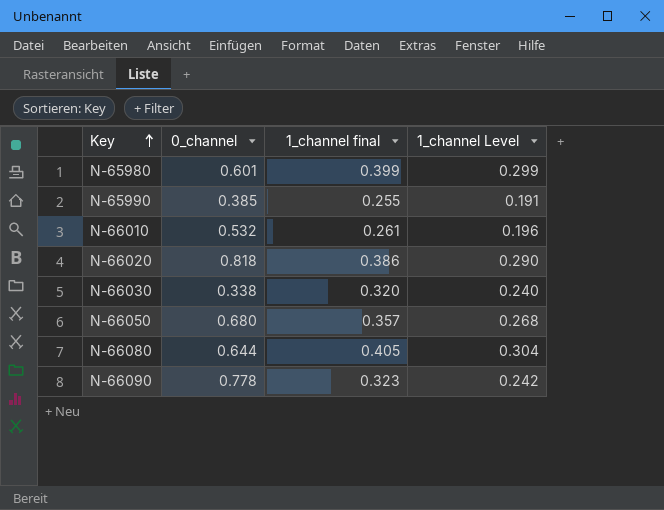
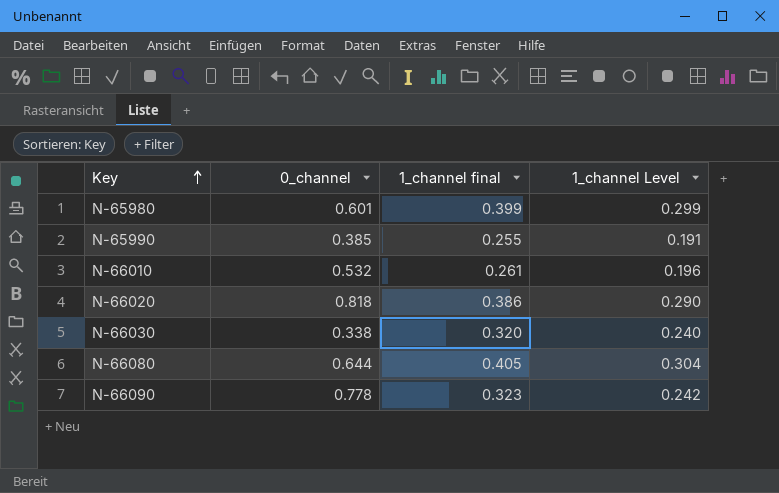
row N-66050: 0.680 | 0.357 | 0.268 -> none

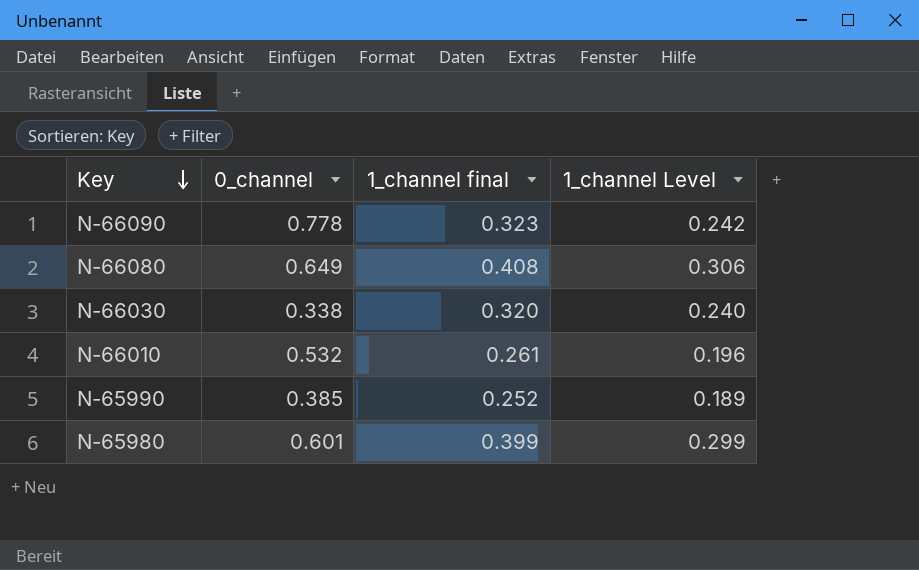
row order: Key ascending -> Key descending
row N-66020: 0.818 | 0.386 | 0.290 -> none
N-66080 | 0_channel: 0.644 -> 0.649
N-66080 | 1_channel final: 0.405 -> 0.408
N-66080 | 1_channel Level: 0.304 -> 0.306
N-65990 | 1_channel final: 0.255 -> 0.252
N-65990 | 1_channel Level: 0.191 -> 0.189

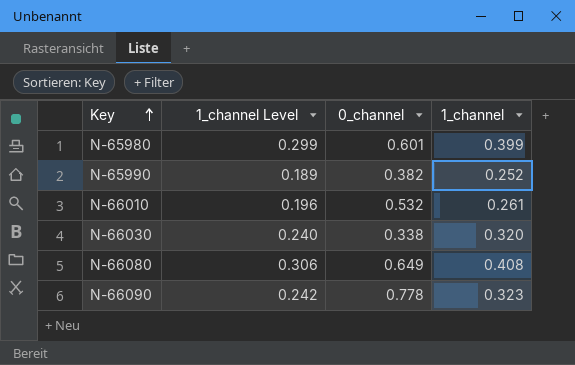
row order: Key descending -> Key ascending
column 1_channel Level | position: 4 -> 2
column name: 1_channel final -> 1_channel
N-65990 | 0_channel: 0.385 -> 0.382

